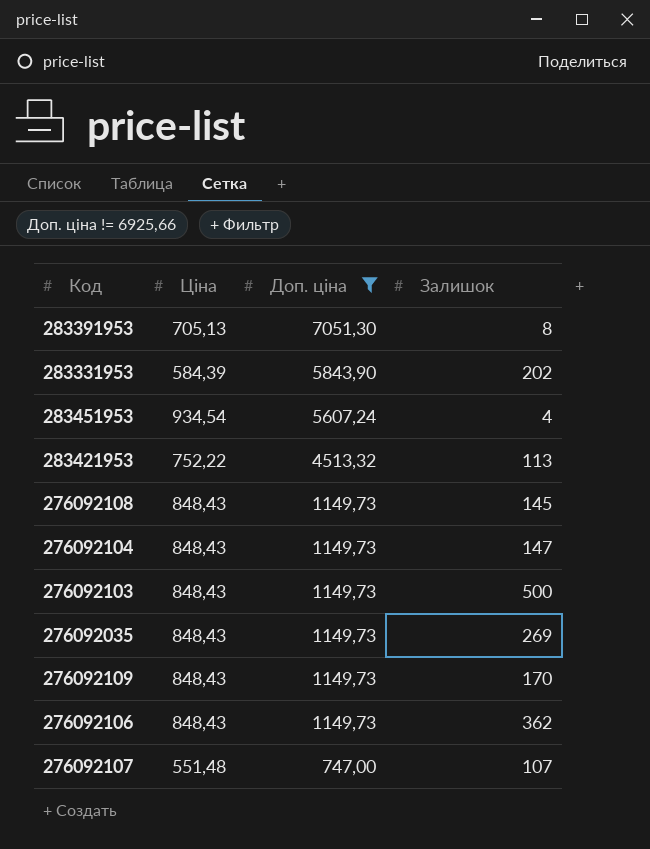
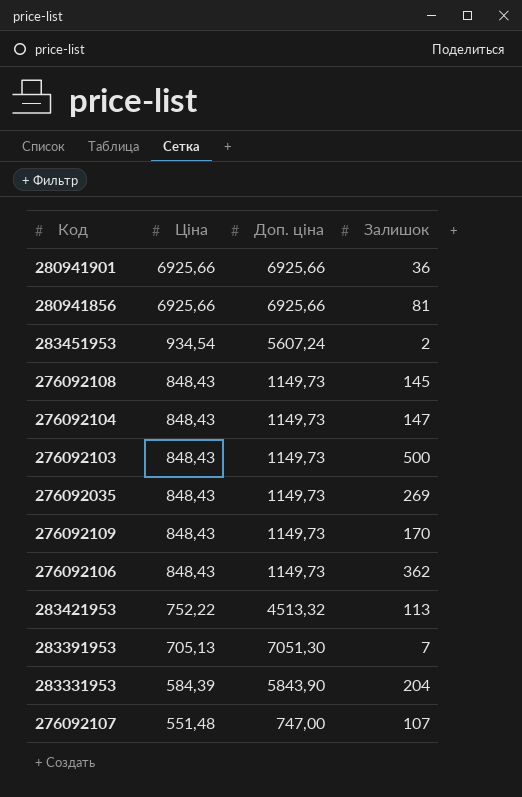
filter: Доп. ціна != 6925,66 -> none
row order: Доп. ціна descending -> Ціна descending
283451953 | Залишок: 4 -> 2
283391953 | Залишок: 8 -> 7
283331953 | Залишок: 202 -> 204

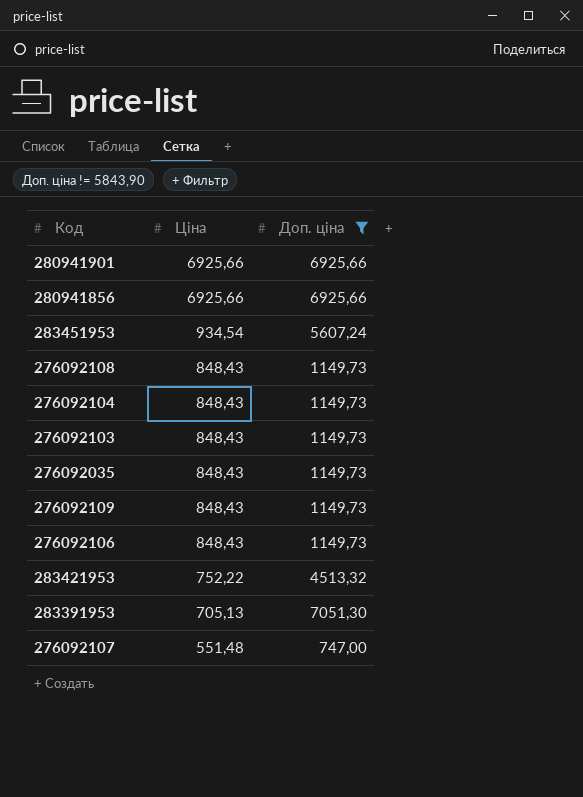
filter: none -> Доп. ціна != 5843,90
column Залишок | position: 4 -> none

